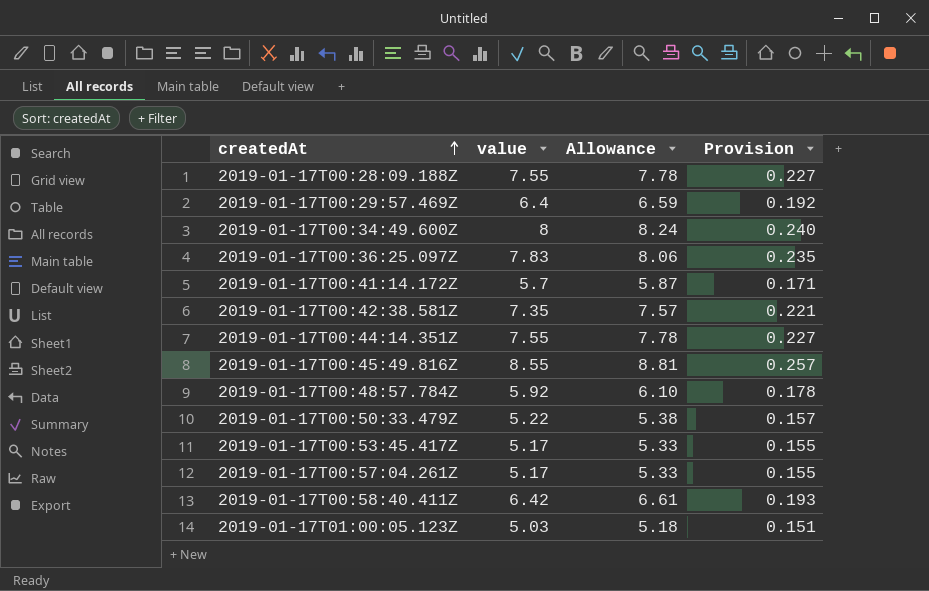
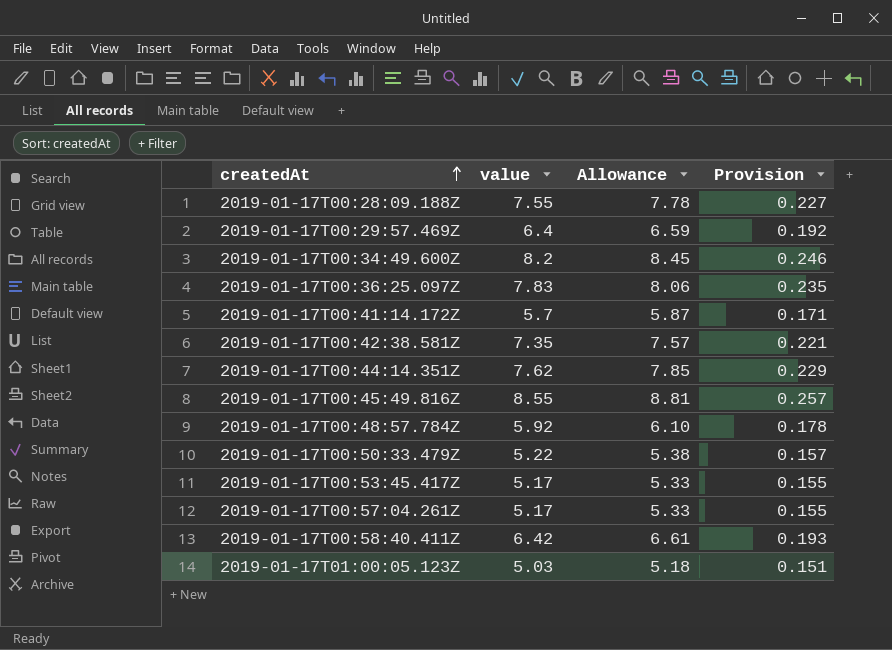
2019-01-17T00:34:49.600Z | value: 8 -> 8.2
2019-01-17T00:34:49.600Z | Allowance: 8.24 -> 8.45
2019-01-17T00:34:49.600Z | Provision: 0.240 -> 0.246
2019-01-17T00:44:14.351Z | value: 7.55 -> 7.62
2019-01-17T00:44:14.351Z | Allowance: 7.78 -> 7.85
2019-01-17T00:44:14.351Z | Provision: 0.227 -> 0.229

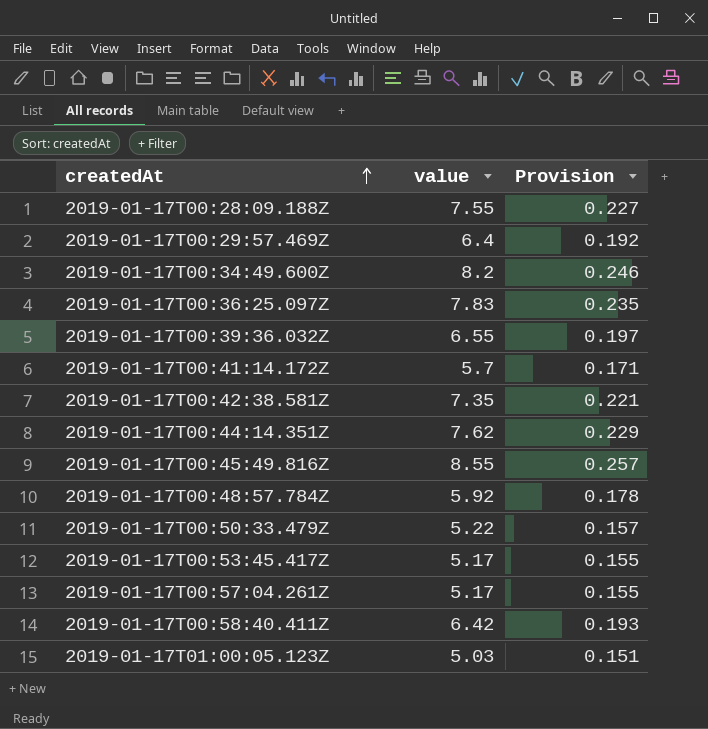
column Allowance | formula: [value] * 1.03 -> none
row 2019-01-17T00:39:36.032Z: none -> 6.55 | 0.197

